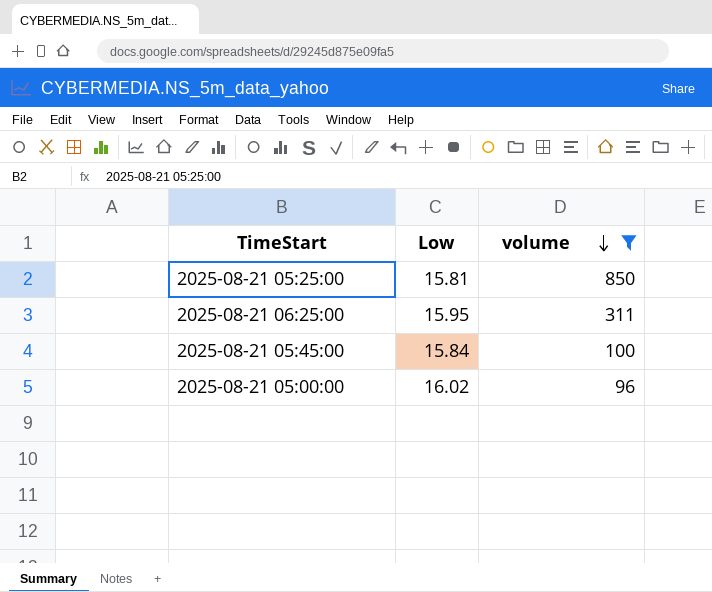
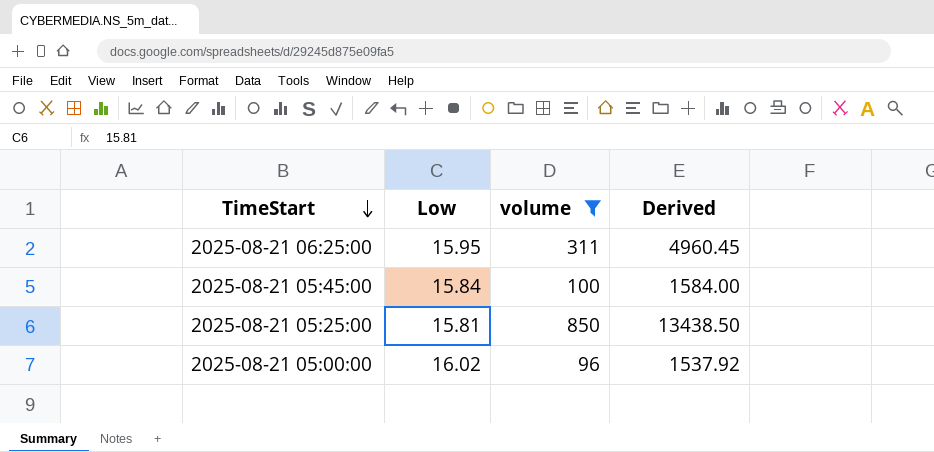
row order: volume descending -> TimeStart descending
column Derived | formula: none -> [Low] * [volume]

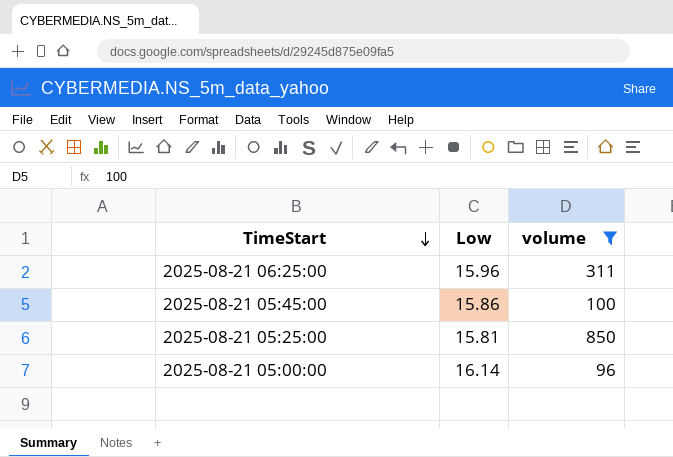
column Derived | formula: [Low] * [volume] -> none
2025-08-21 06:25:00 | Low: 15.95 -> 15.96
2025-08-21 05:45:00 | Low: 15.84 -> 15.86
2025-08-21 05:00:00 | Low: 16.02 -> 16.14

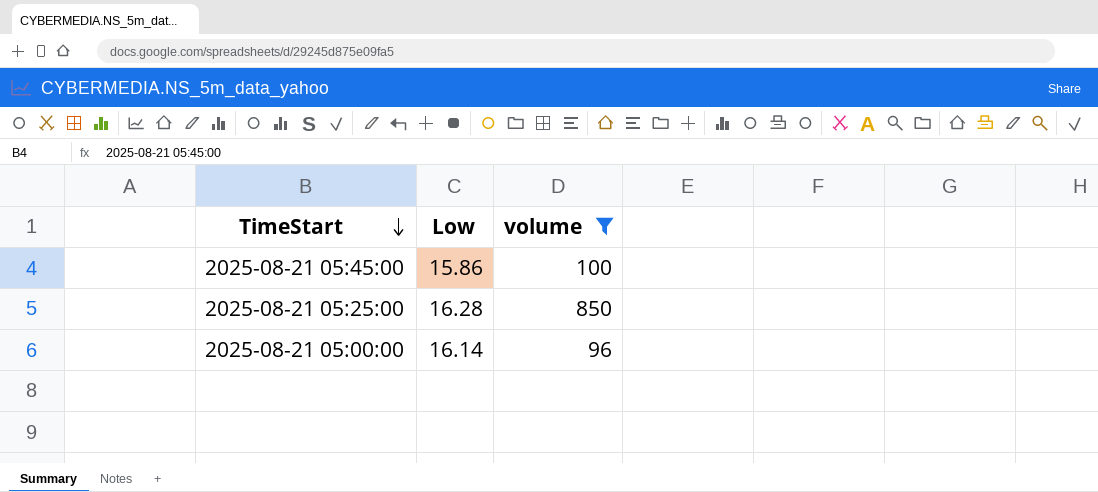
row 2025-08-21 06:25:00: 15.96 | 311 -> none
2025-08-21 05:25:00 | Low: 15.81 -> 16.28

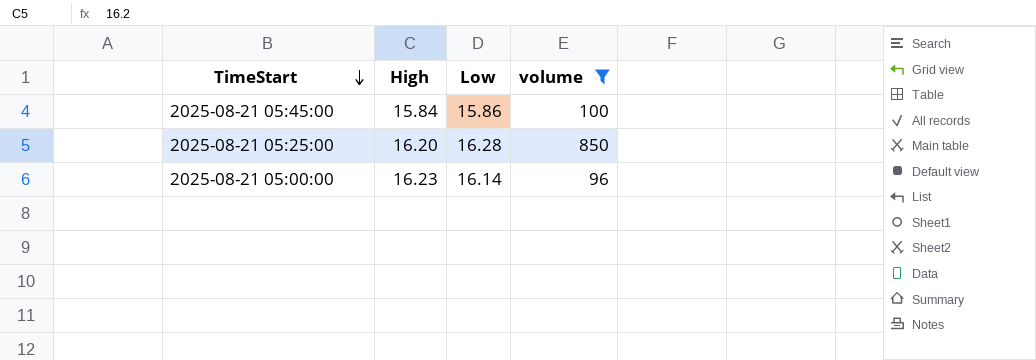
column High | position: none -> 2

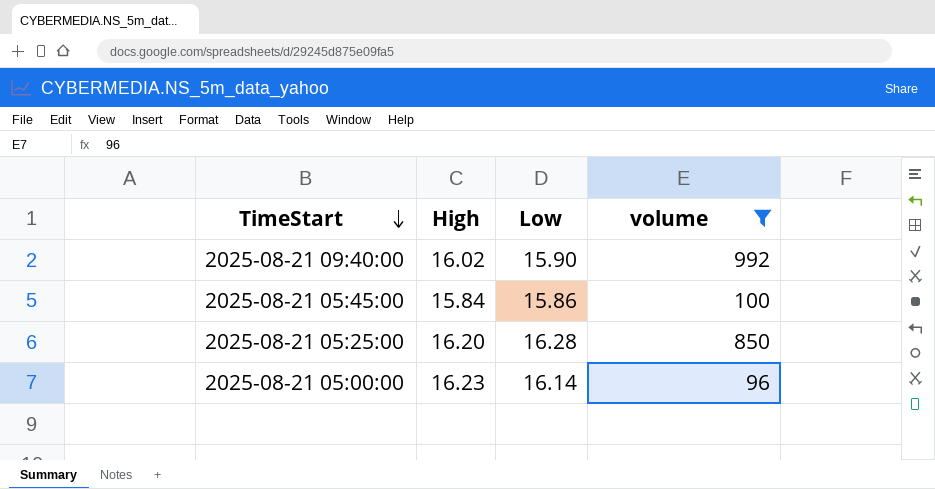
row 2025-08-21 09:40:00: none -> 16.02 | 15.90 | 992

